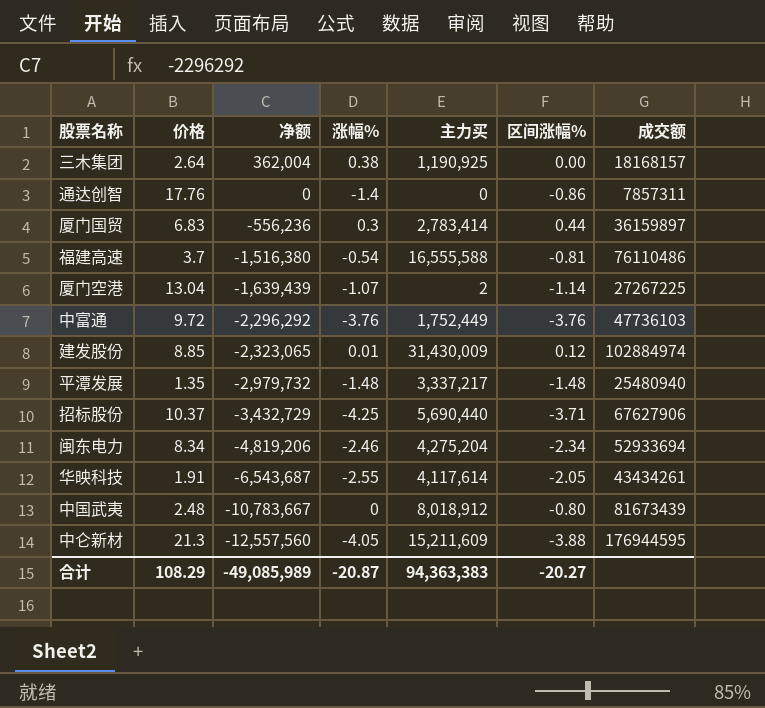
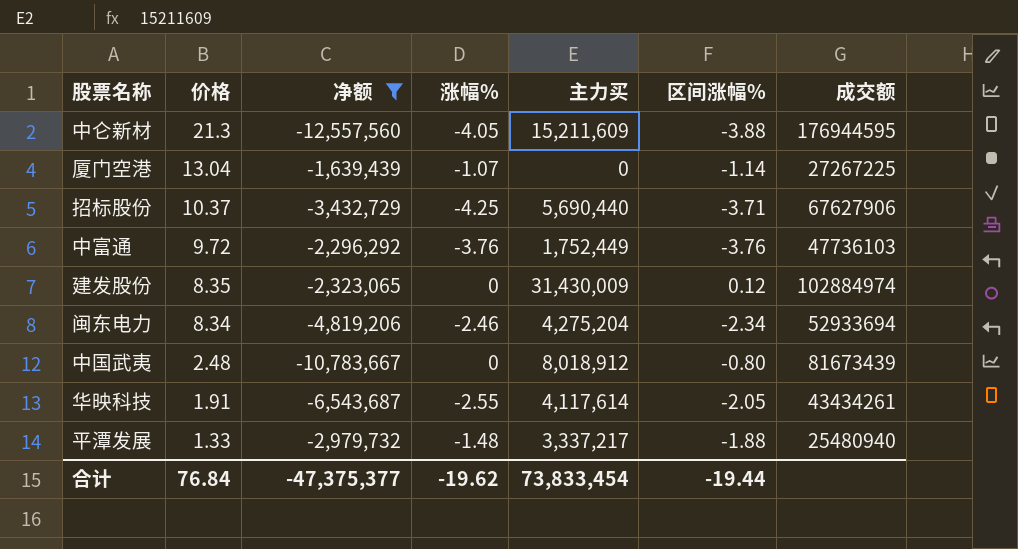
filter: none -> 净额 <= -1,639,439
row order: 净额 descending -> 价格 descending
厦门空港 | 主力买: 2 -> 0
建发股份 | 价格: 8.85 -> 8.35
建发股份 | 涨幅%: 0.01 -> 0
平潭发展 | 价格: 1.35 -> 1.33
平潭发展 | 区间涨幅%: -1.48 -> -1.88
合计 | 价格: 108.29 -> 76.84
合计 | 净额: -49,085,989 -> -47,375,377
合计 | 涨幅%: -20.87 -> -19.62
合计 | 主力买: 94,363,383 -> 73,833,454
合计 | 区间涨幅%: -20.27 -> -19.44

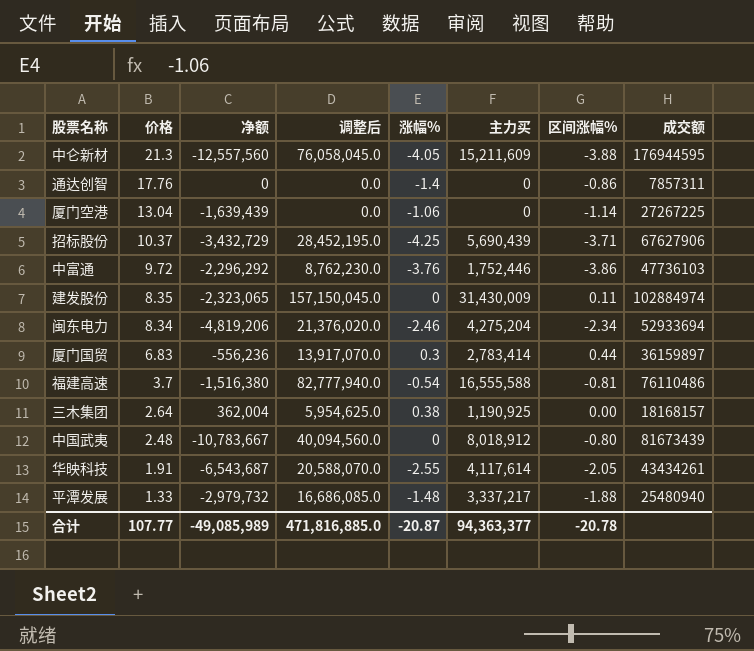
filter: 净额 <= -1,639,439 -> none
column 调整后 | formula: none -> [主力买] * 5
厦门空港 | 涨幅%: -1.07 -> -1.06
招标股份 | 主力买: 5,690,440 -> 5,690,439
中富通 | 主力买: 1,752,449 -> 1,752,446
中富通 | 区间涨幅%: -3.76 -> -3.86
建发股份 | 区间涨幅%: 0.12 -> 0.11
合计 | 价格: 76.84 -> 107.77
合计 | 净额: -47,375,377 -> -49,085,989
合计 | 涨幅%: -19.62 -> -20.87
合计 | 主力买: 73,833,454 -> 94,363,377
合计 | 区间涨幅%: -19.44 -> -20.78

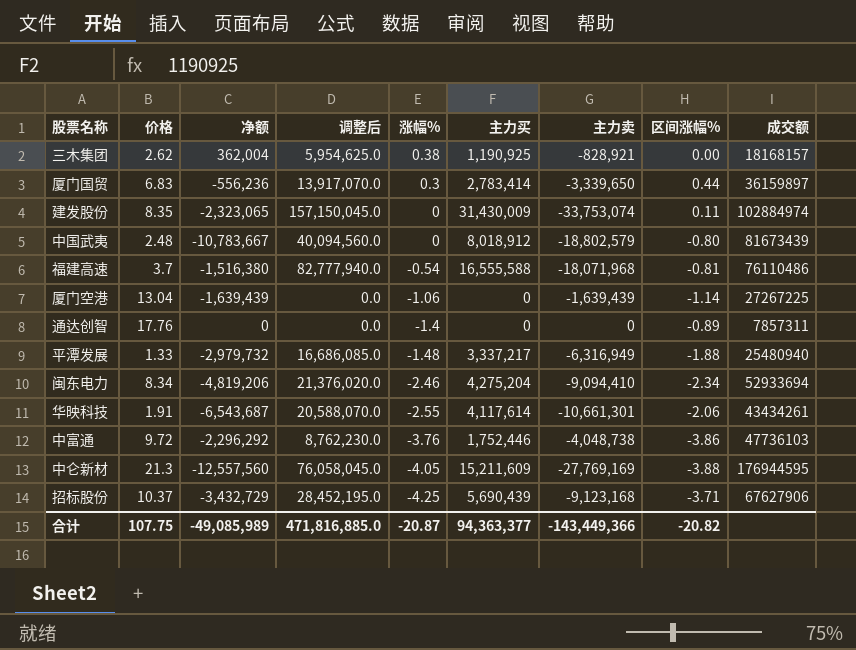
row order: 价格 descending -> 涨幅% descending
column 主力卖 | formula: none -> [净额] - [主力买]
三木集团 | 价格: 2.64 -> 2.62
通达创智 | 区间涨幅%: -0.86 -> -0.89
华映科技 | 区间涨幅%: -2.05 -> -2.06
合计 | 价格: 107.77 -> 107.75
合计 | 区间涨幅%: -20.78 -> -20.82

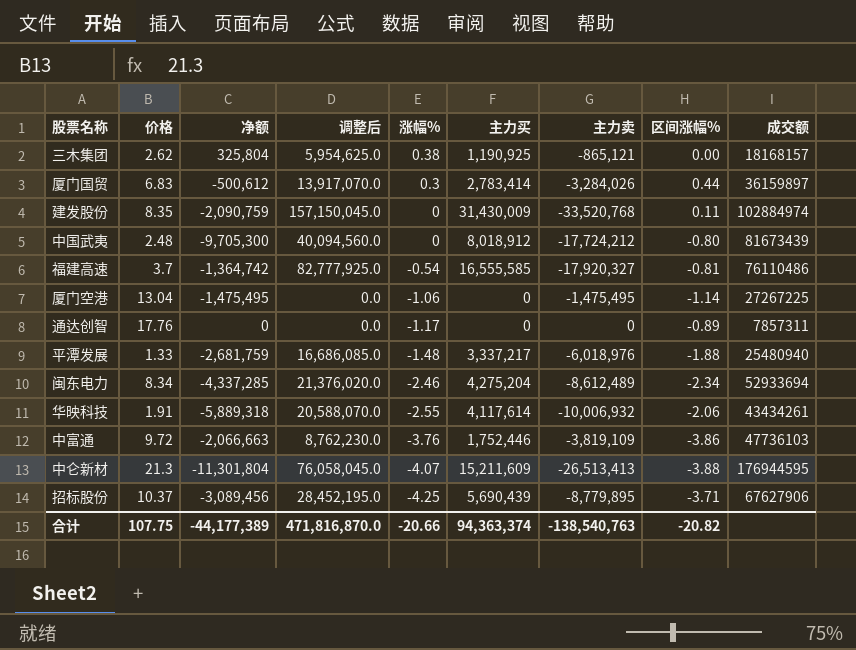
三木集团 | 净额: 362,004 -> 325,804
三木集团 | 主力卖: -828,921 -> -865,121
厦门国贸 | 净额: -556,236 -> -500,612
厦门国贸 | 主力卖: -3,339,650 -> -3,284,026
建发股份 | 净额: -2,323,065 -> -2,090,759
建发股份 | 主力卖: -33,753,074 -> -33,520,768
中国武夷 | 净额: -10,783,667 -> -9,705,300
中国武夷 | 主力卖: -18,802,579 -> -17,724,212
福建高速 | 净额: -1,516,380 -> -1,364,742
福建高速 | 调整后: 82,777,940.0 -> 82,777,925.0
福建高速 | 主力买: 16,555,588 -> 16,555,585
福建高速 | 主力卖: -18,071,968 -> -17,920,327
厦门空港 | 净额: -1,639,439 -> -1,475,495
厦门空港 | 主力卖: -1,639,439 -> -1,475,495
通达创智 | 涨幅%: -1.4 -> -1.17
平潭发展 | 净额: -2,979,732 -> -2,681,759
平潭发展 | 主力卖: -6,316,949 -> -6,018,976
闽东电力 | 净额: -4,819,206 -> -4,337,285
闽东电力 | 主力卖: -9,094,410 -> -8,612,489
华映科技 | 净额: -6,543,687 -> -5,889,318
华映科技 | 主力卖: -10,661,301 -> -10,006,932
中富通 | 净额: -2,296,292 -> -2,066,663
中富通 | 主力卖: -4,048,738 -> -3,819,109
中仑新材 | 净额: -12,557,560 -> -11,301,804
中仑新材 | 涨幅%: -4.05 -> -4.07
中仑新材 | 主力卖: -27,769,169 -> -26,513,413
招标股份 | 净额: -3,432,729 -> -3,089,456
招标股份 | 主力卖: -9,123,168 -> -8,779,895
合计 | 净额: -49,085,989 -> -44,177,389
合计 | 调整后: 471,816,885.0 -> 471,816,870.0
合计 | 涨幅%: -20.87 -> -20.66
合计 | 主力买: 94,363,377 -> 94,363,374
合计 | 主力卖: -143,449,366 -> -138,540,763

